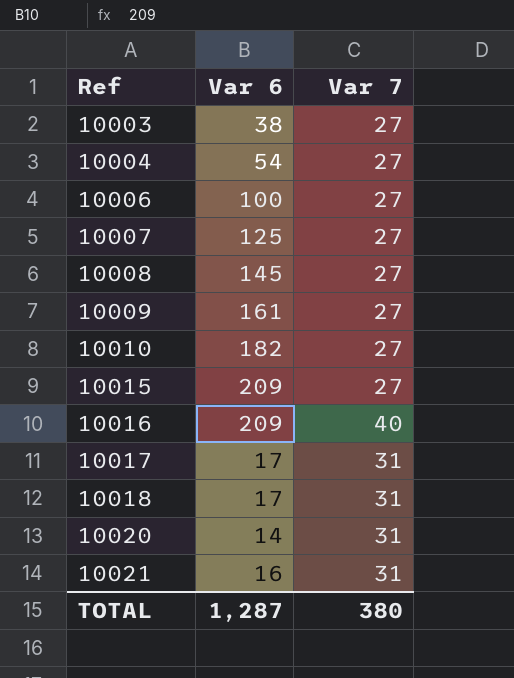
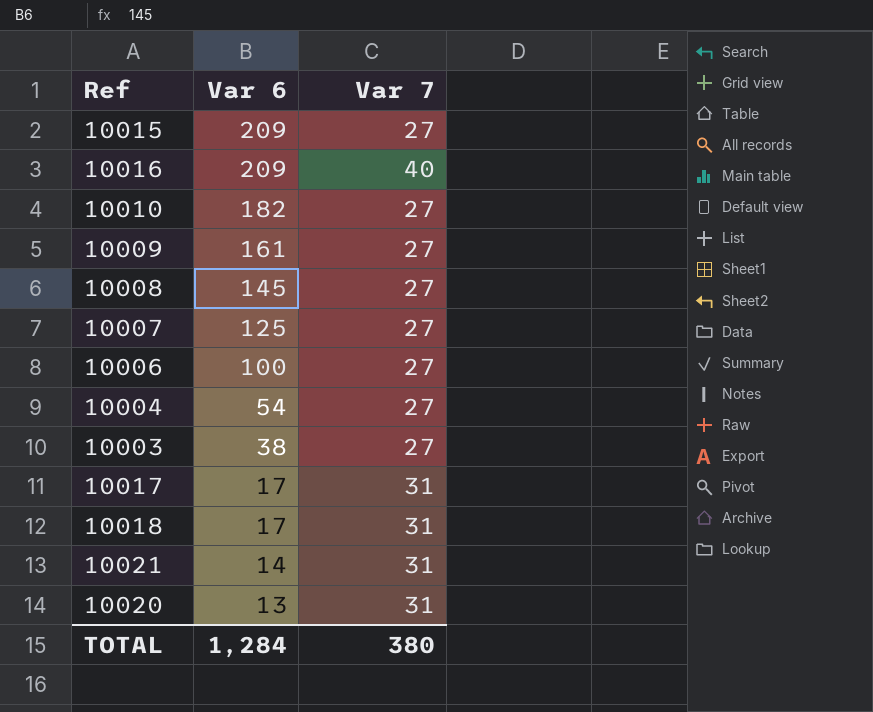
row order: Ref ascending -> Var 6 descending
10021 | Var 6: 16 -> 14
10020 | Var 6: 14 -> 13
TOTAL | Var 6: 1,287 -> 1,284

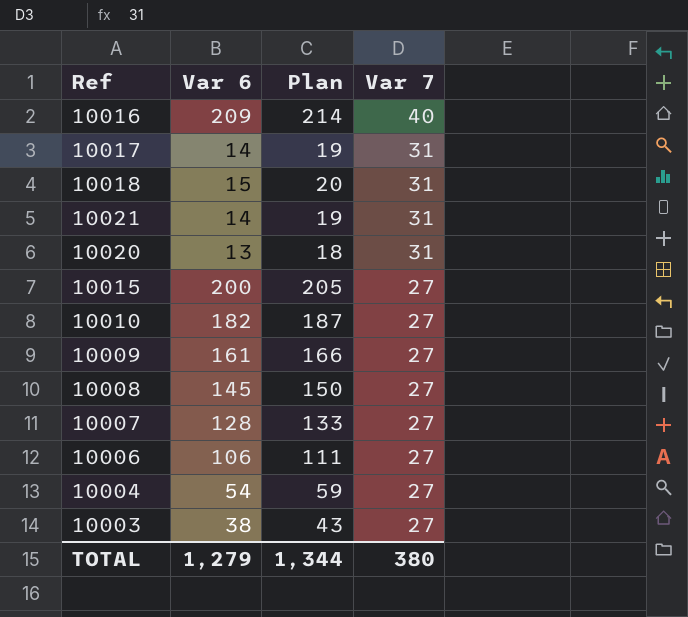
row order: Var 6 descending -> Var 7 descending
column Plan | formula: none -> [Var 6] + 5
10017 | Var 6: 17 -> 14
10018 | Var 6: 17 -> 15
10015 | Var 6: 209 -> 200
10007 | Var 6: 125 -> 128
10006 | Var 6: 100 -> 106
TOTAL | Var 6: 1,284 -> 1,279

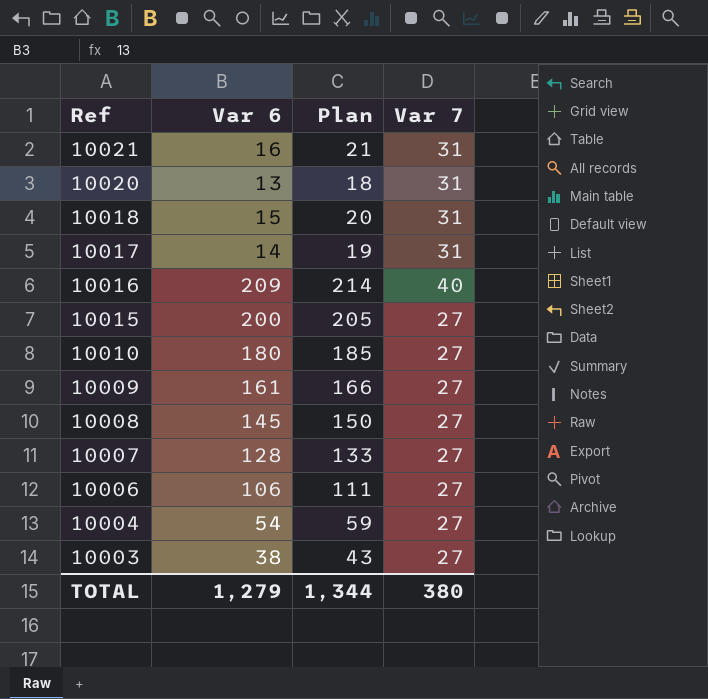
row order: Var 7 descending -> Ref descending
10021 | Var 6: 14 -> 16
10021 | Plan: 19 -> 21
10010 | Var 6: 182 -> 180
10010 | Plan: 187 -> 185

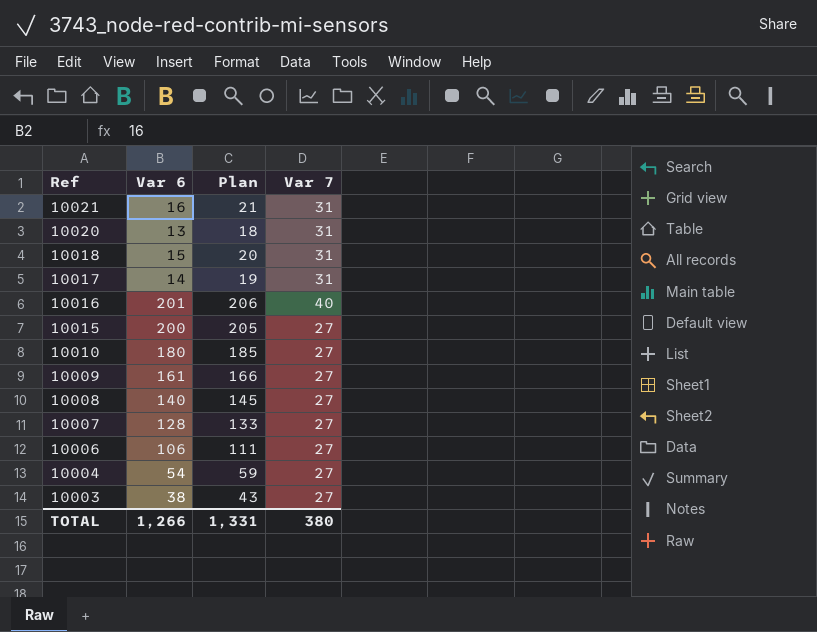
10016 | Var 6: 209 -> 201
10016 | Plan: 214 -> 206
10008 | Var 6: 145 -> 140
10008 | Plan: 150 -> 145
TOTAL | Var 6: 1,279 -> 1,266
TOTAL | Plan: 1,344 -> 1,331

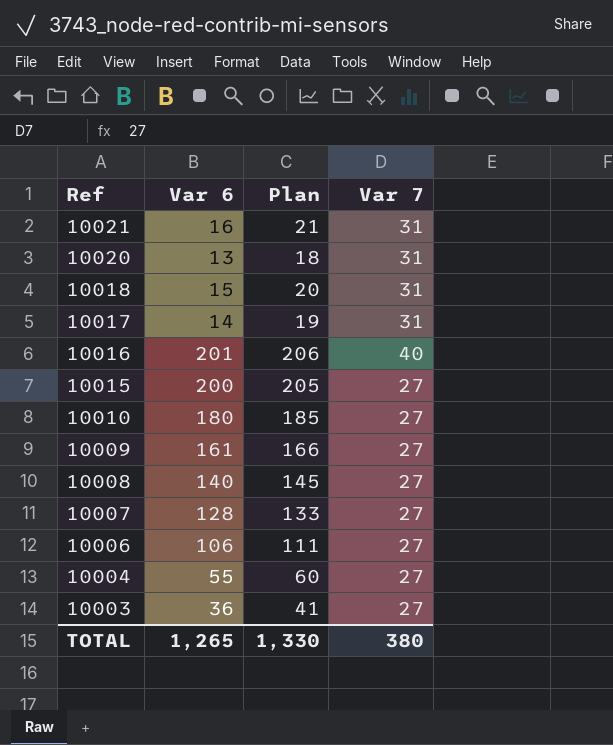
10004 | Var 6: 54 -> 55
10004 | Plan: 59 -> 60
10003 | Var 6: 38 -> 36
10003 | Plan: 43 -> 41
TOTAL | Var 6: 1,266 -> 1,265
TOTAL | Plan: 1,331 -> 1,330

